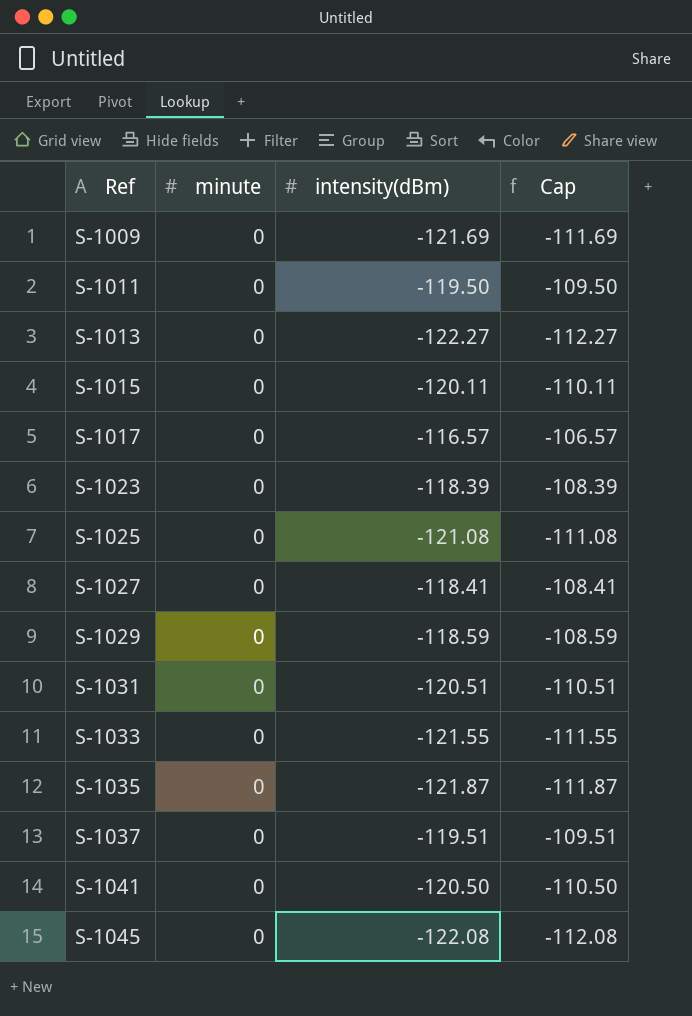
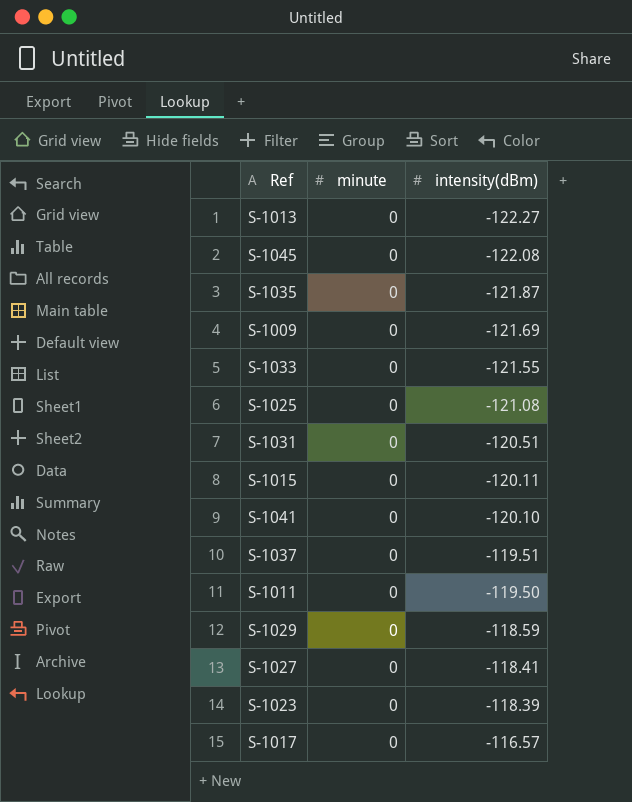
row order: Ref ascending -> intensity(dBm) ascending
column Cap | formula: [intensity(dBm)] + 10 -> none
S-1041 | intensity(dBm): -120.50 -> -120.10

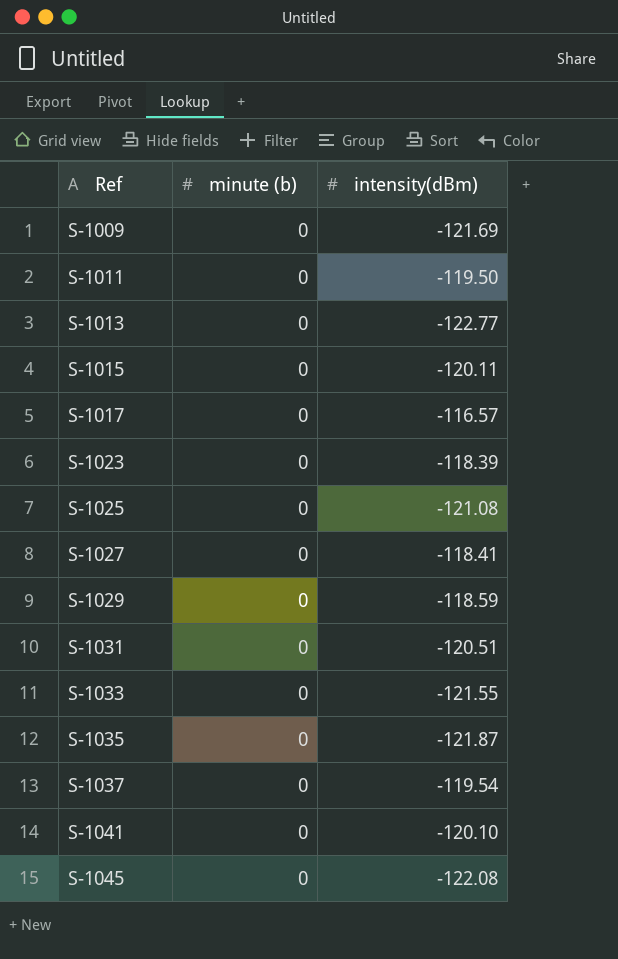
row order: intensity(dBm) ascending -> Ref ascending
column name: minute -> minute (b)
S-1013 | intensity(dBm): -122.27 -> -122.77
S-1037 | intensity(dBm): -119.51 -> -119.54

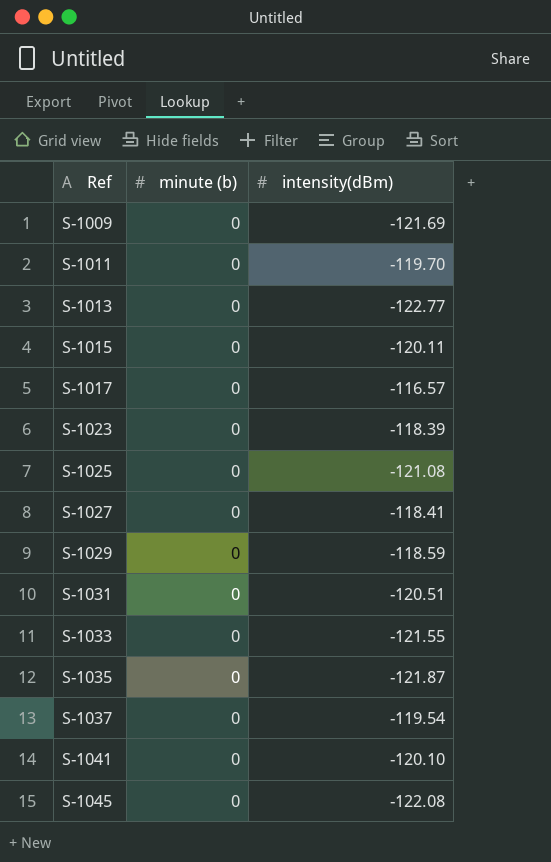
S-1011 | intensity(dBm): -119.50 -> -119.70

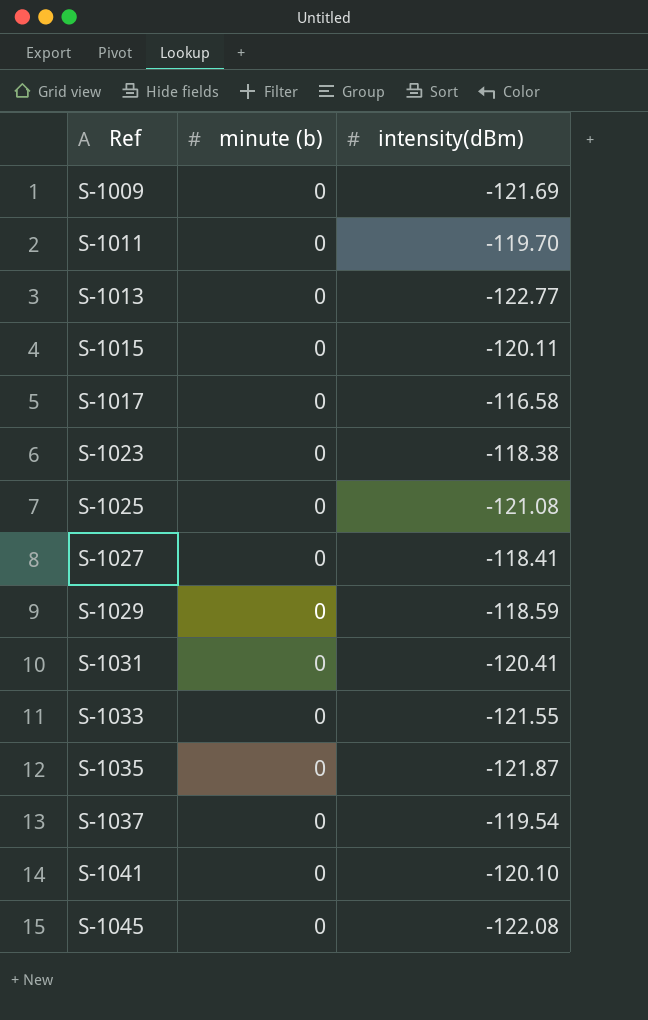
S-1017 | intensity(dBm): -116.57 -> -116.58
S-1023 | intensity(dBm): -118.39 -> -118.38
S-1031 | intensity(dBm): -120.51 -> -120.41

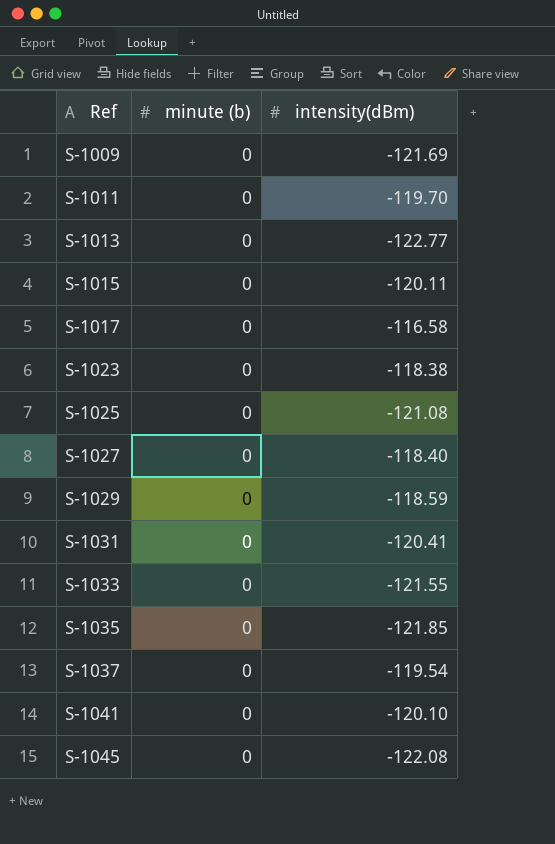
S-1027 | intensity(dBm): -118.41 -> -118.40
S-1035 | intensity(dBm): -121.87 -> -121.85

